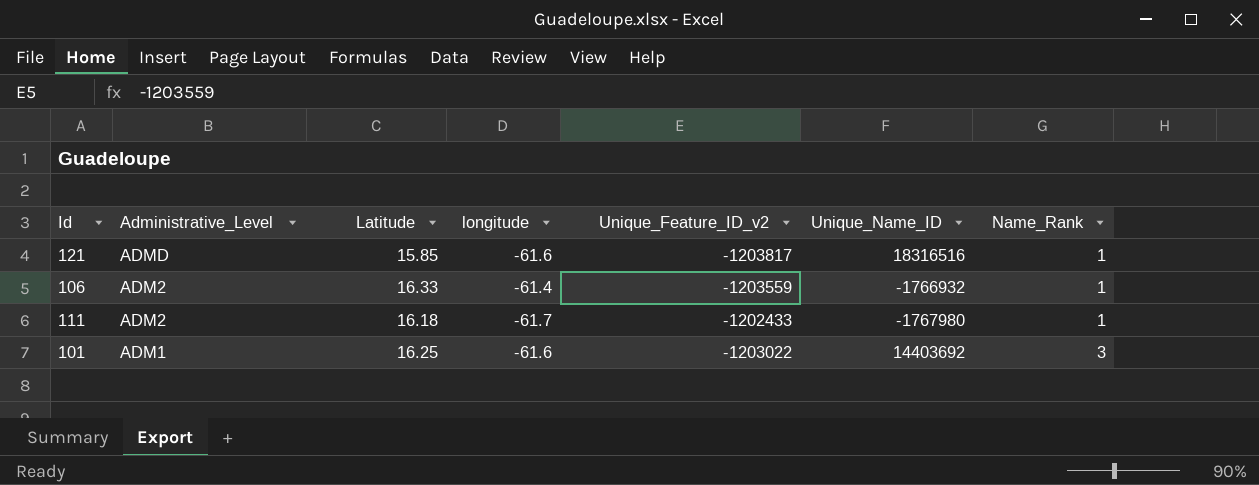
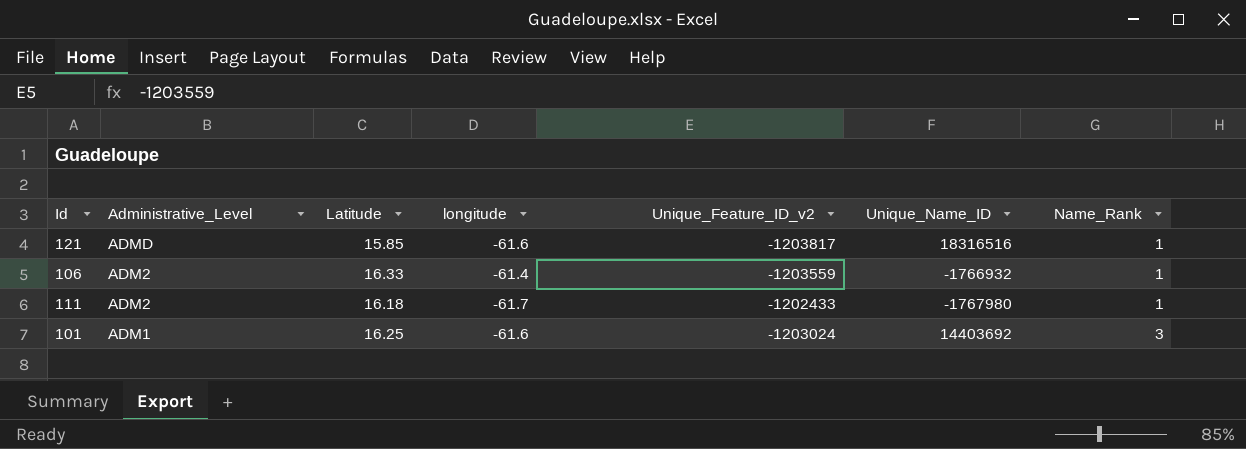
101 | Unique_Feature_ID_v2: -1203022 -> -1203024

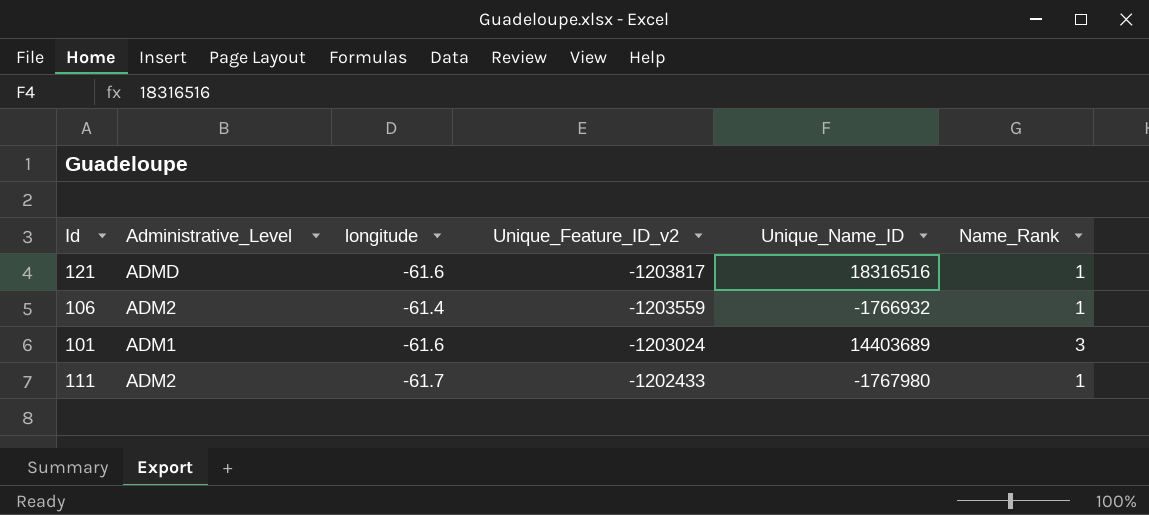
row order: Administrative_Level descending -> Unique_Feature_ID_v2 ascending
column Latitude | position: 3 -> none
101 | Unique_Name_ID: 14403692 -> 14403689

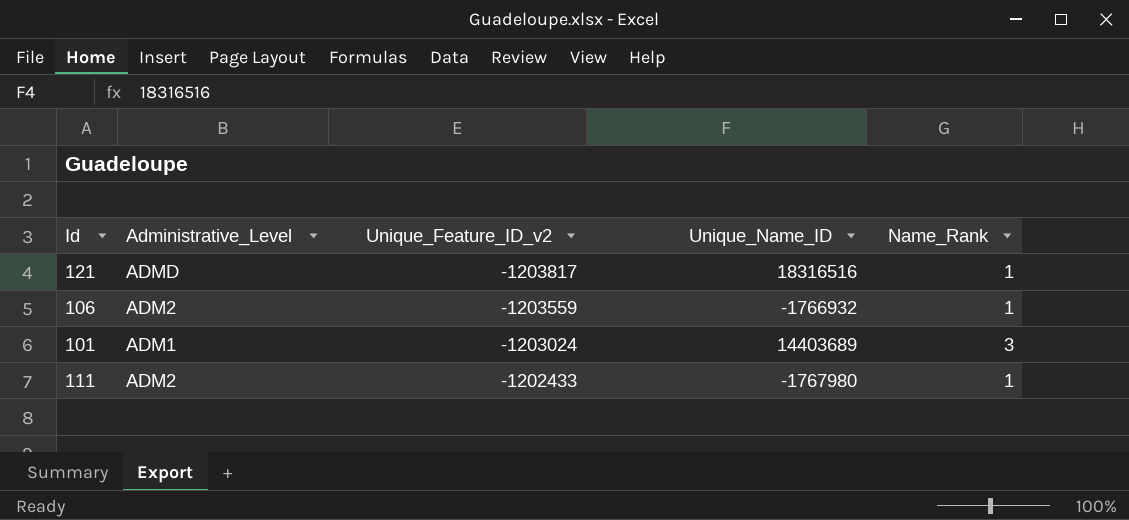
column longitude | position: 3 -> none

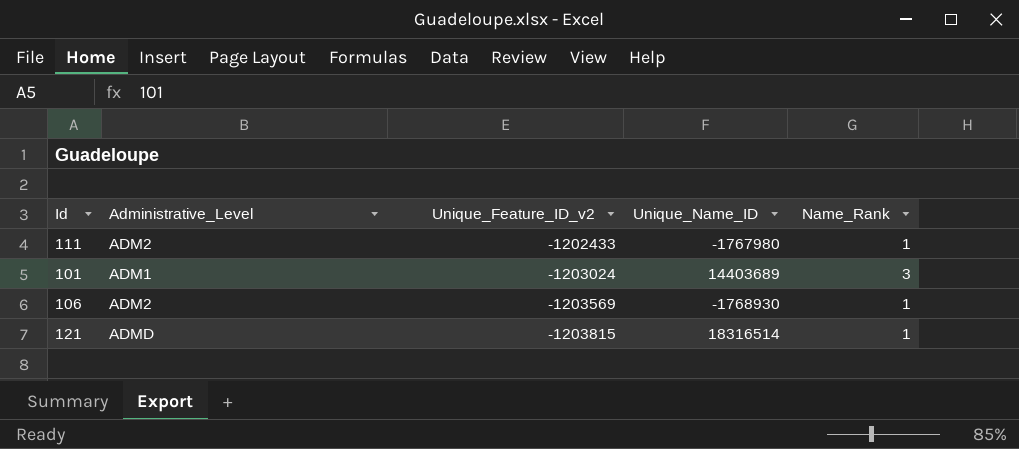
row order: Unique_Feature_ID_v2 ascending -> Unique_Feature_ID_v2 descending
106 | Unique_Feature_ID_v2: -1203559 -> -1203569
106 | Unique_Name_ID: -1766932 -> -1768930
121 | Unique_Feature_ID_v2: -1203817 -> -1203815
121 | Unique_Name_ID: 18316516 -> 18316514

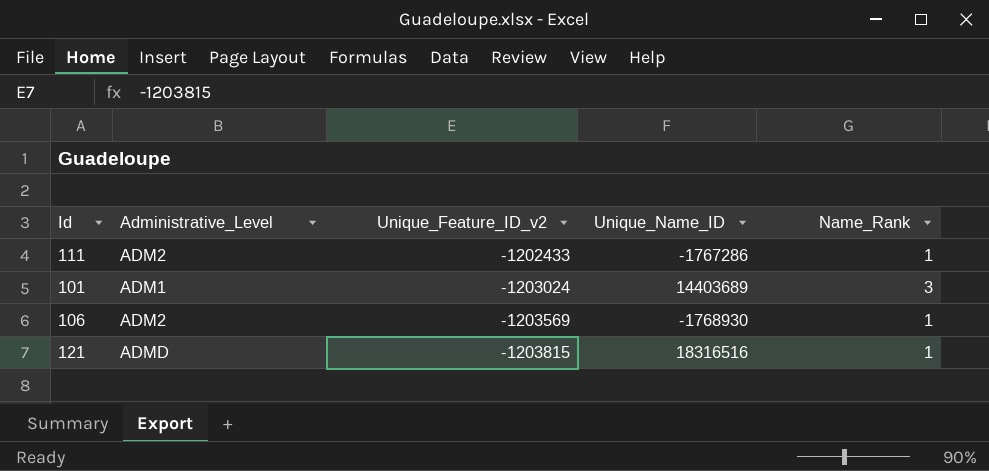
111 | Unique_Name_ID: -1767980 -> -1767286
121 | Unique_Name_ID: 18316514 -> 18316516

